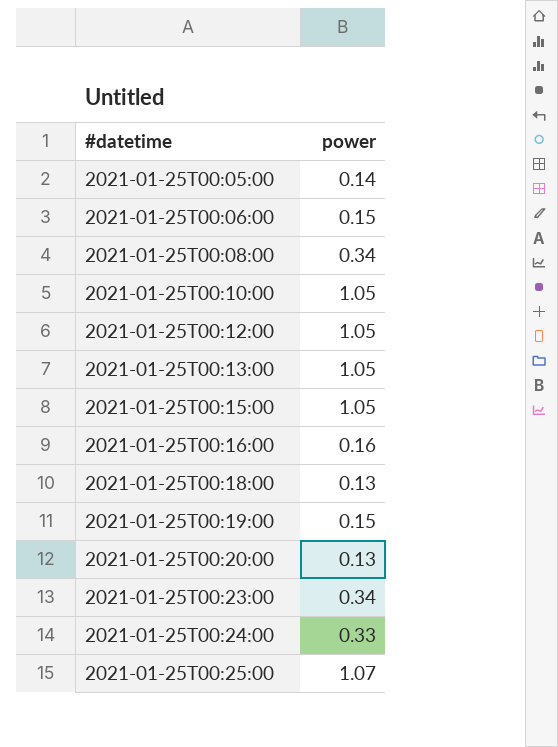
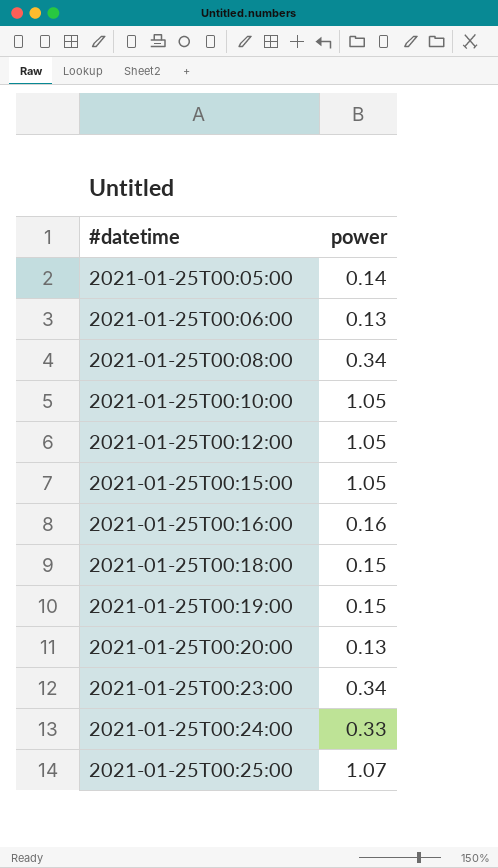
row 2021-01-25T00:13:00: 1.05 -> none
2021-01-25T00:06:00 | power: 0.15 -> 0.13
2021-01-25T00:18:00 | power: 0.13 -> 0.15

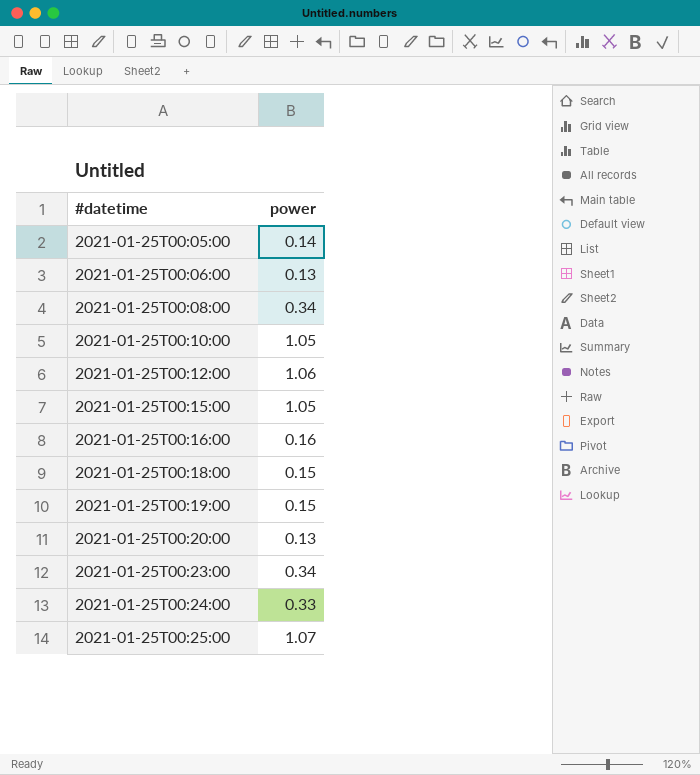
2021-01-25T00:12:00 | power: 1.05 -> 1.06

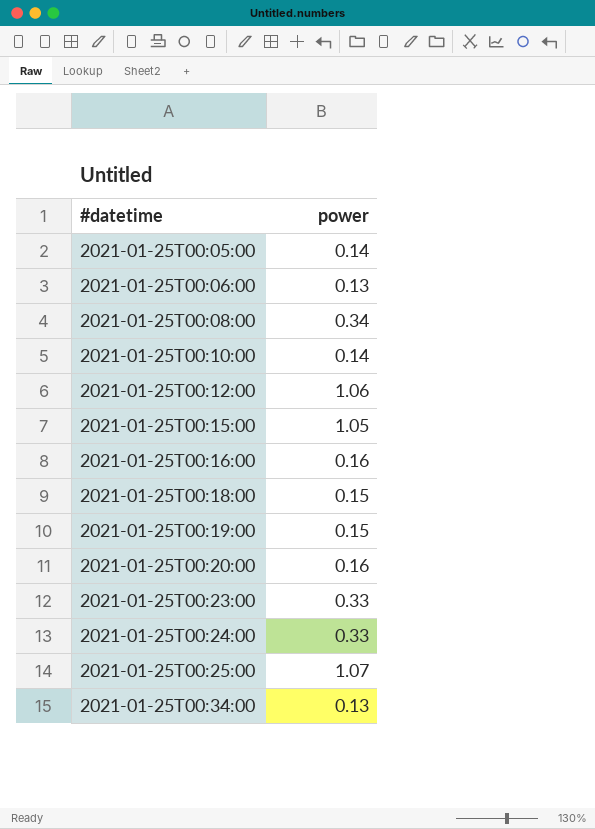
2021-01-25T00:10:00 | power: 1.05 -> 0.14
2021-01-25T00:20:00 | power: 0.13 -> 0.16
2021-01-25T00:23:00 | power: 0.34 -> 0.33
row 2021-01-25T00:34:00: none -> 0.13

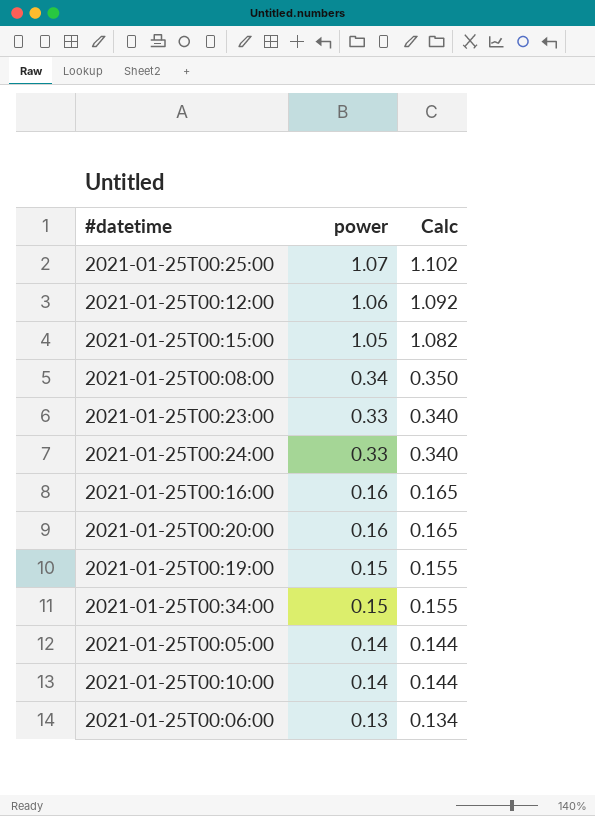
row order: #datetime ascending -> power descending
column Calc | formula: none -> [power] * 1.03
row 2021-01-25T00:18:00: 0.15 -> none
2021-01-25T00:34:00 | power: 0.13 -> 0.15

